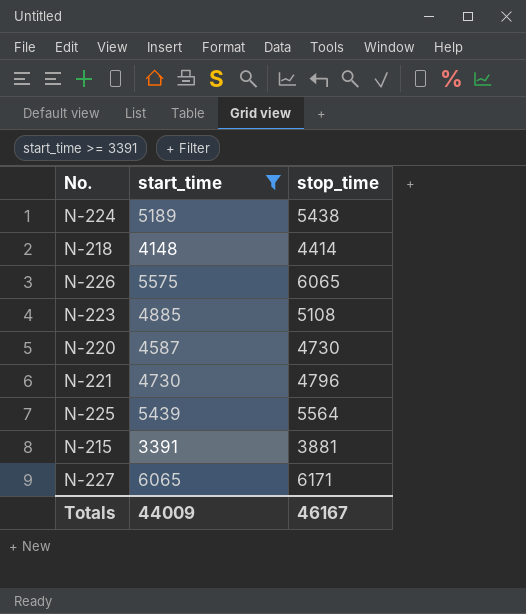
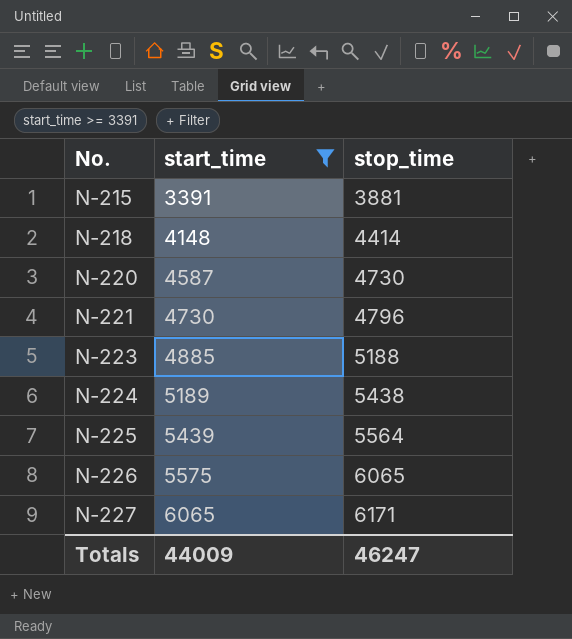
row order: none -> No. ascending
N-223 | stop_time: 5108 -> 5188
Totals | stop_time: 46167 -> 46247

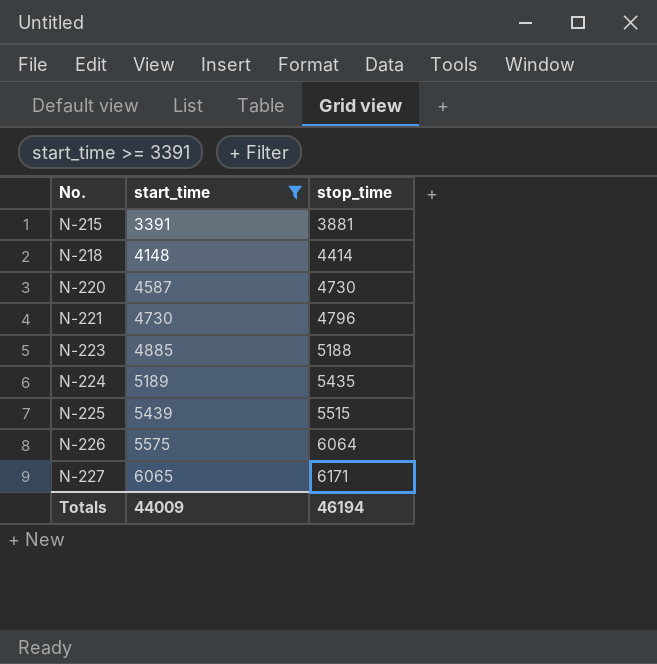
N-224 | stop_time: 5438 -> 5435
N-225 | stop_time: 5564 -> 5515
N-226 | stop_time: 6065 -> 6064
Totals | stop_time: 46247 -> 46194

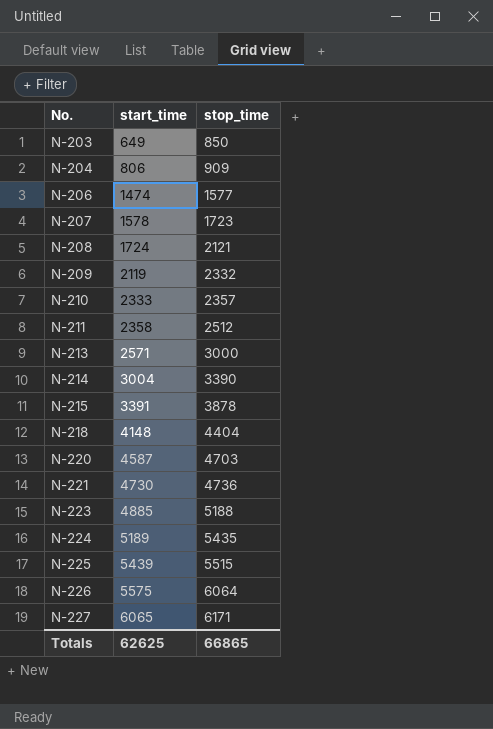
filter: start_time >= 3391 -> none
N-215 | stop_time: 3881 -> 3878
N-218 | stop_time: 4414 -> 4404
N-220 | stop_time: 4730 -> 4703
N-221 | stop_time: 4796 -> 4736
Totals | start_time: 44009 -> 62625
Totals | stop_time: 46194 -> 66865

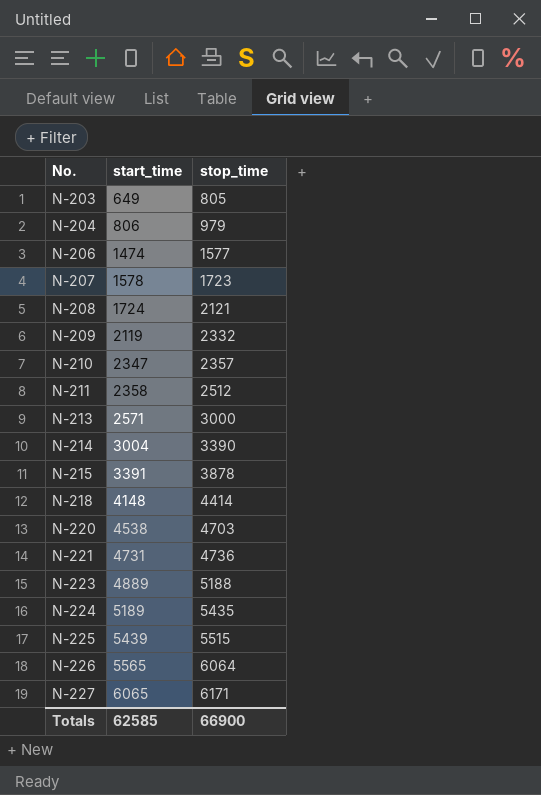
N-203 | stop_time: 850 -> 805
N-204 | stop_time: 909 -> 979
N-210 | start_time: 2333 -> 2347
N-218 | stop_time: 4404 -> 4414
N-220 | start_time: 4587 -> 4538
N-221 | start_time: 4730 -> 4731
N-223 | start_time: 4885 -> 4889
N-226 | start_time: 5575 -> 5565
Totals | start_time: 62625 -> 62585
Totals | stop_time: 66865 -> 66900

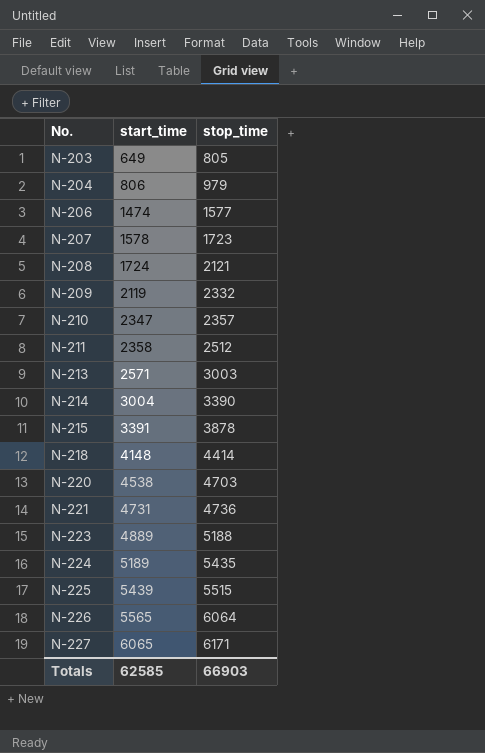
N-213 | stop_time: 3000 -> 3003
Totals | stop_time: 66900 -> 66903

